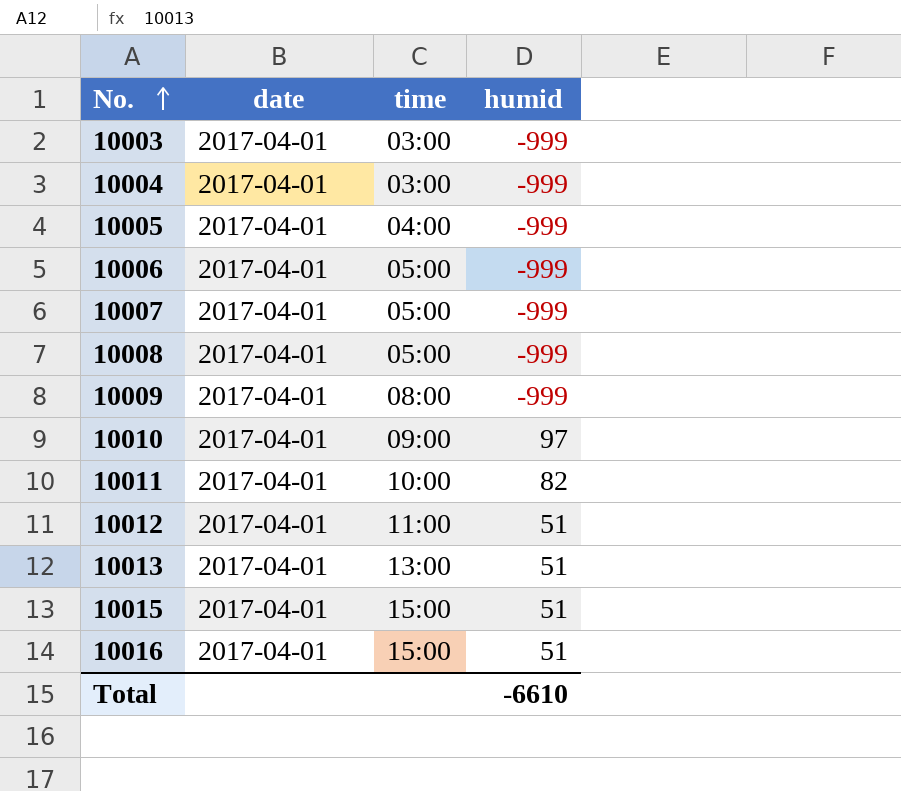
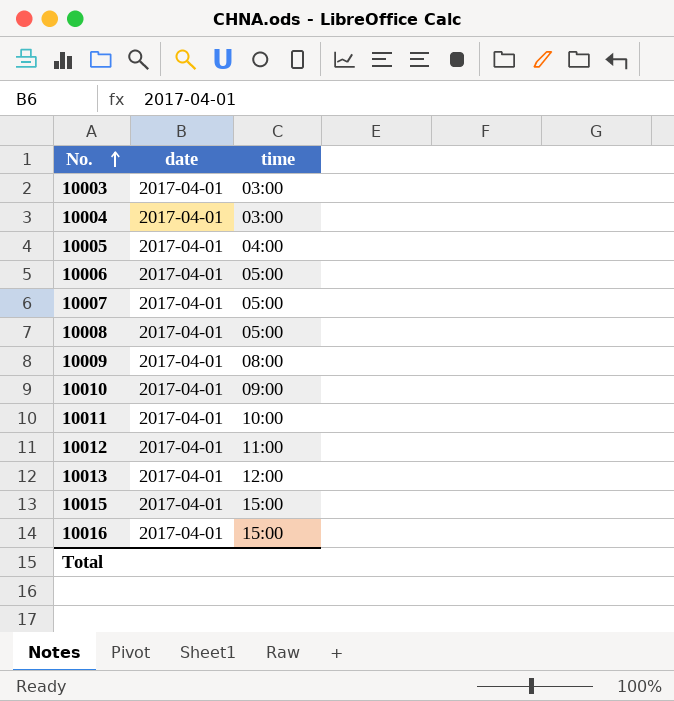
column humid | position: 4 -> none
10013 | time: 13:00 -> 12:00

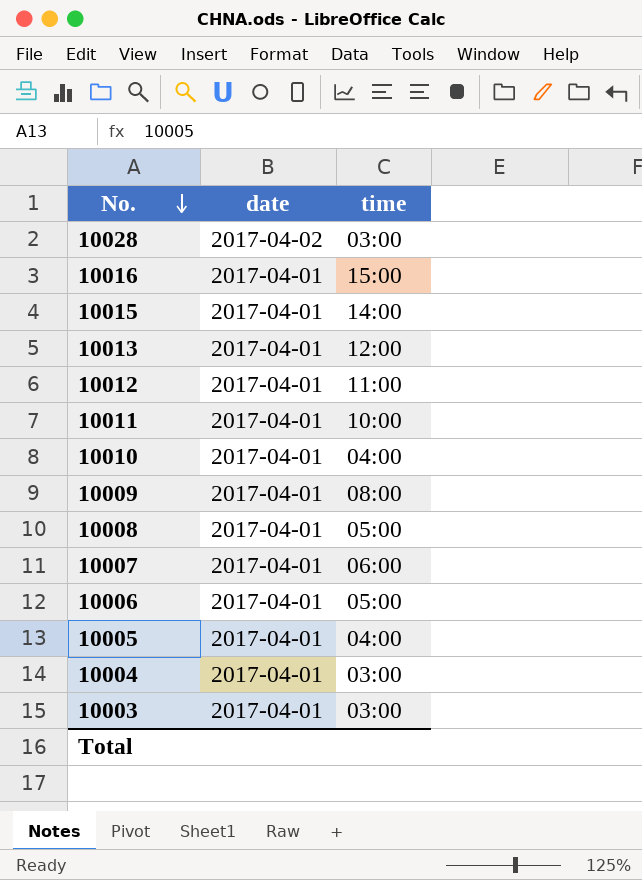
row order: No. ascending -> No. descending
row 10028: none -> 2017-04-02 | 03:00
10015 | time: 15:00 -> 14:00
10010 | time: 09:00 -> 04:00
10007 | time: 05:00 -> 06:00

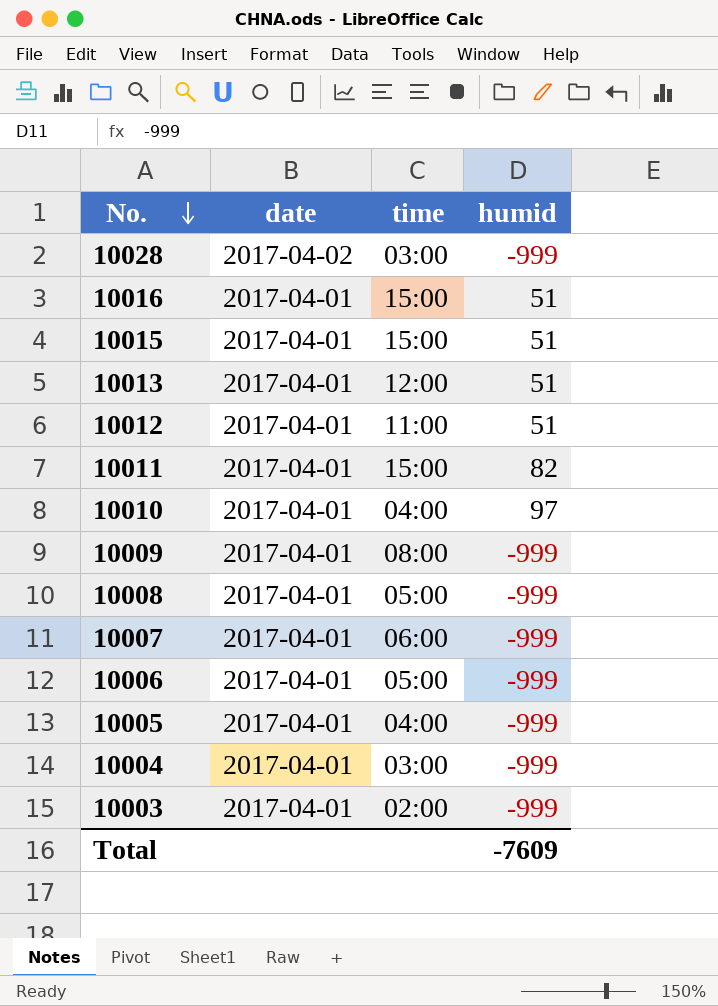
column humid | position: none -> 4
10015 | time: 14:00 -> 15:00
10011 | time: 10:00 -> 15:00
10003 | time: 03:00 -> 02:00

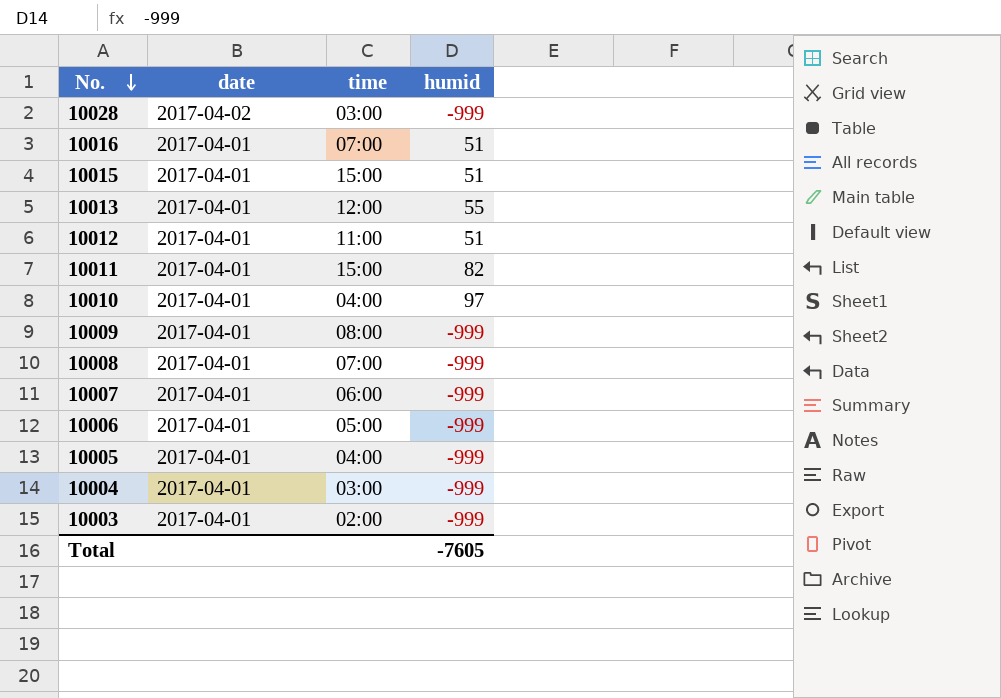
10016 | time: 15:00 -> 07:00
10013 | humid: 51 -> 55
10008 | time: 05:00 -> 07:00
Total | humid: -7609 -> -7605

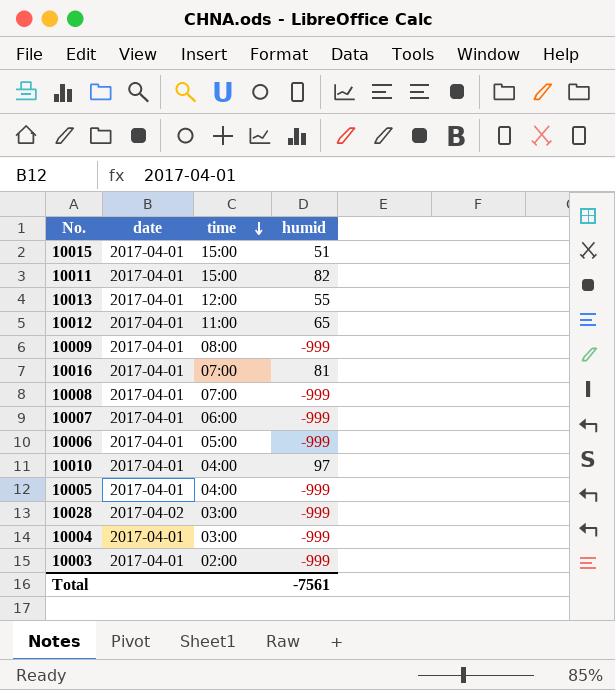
row order: No. descending -> time descending
10012 | humid: 51 -> 65
10016 | humid: 51 -> 81
Total | humid: -7605 -> -7561

